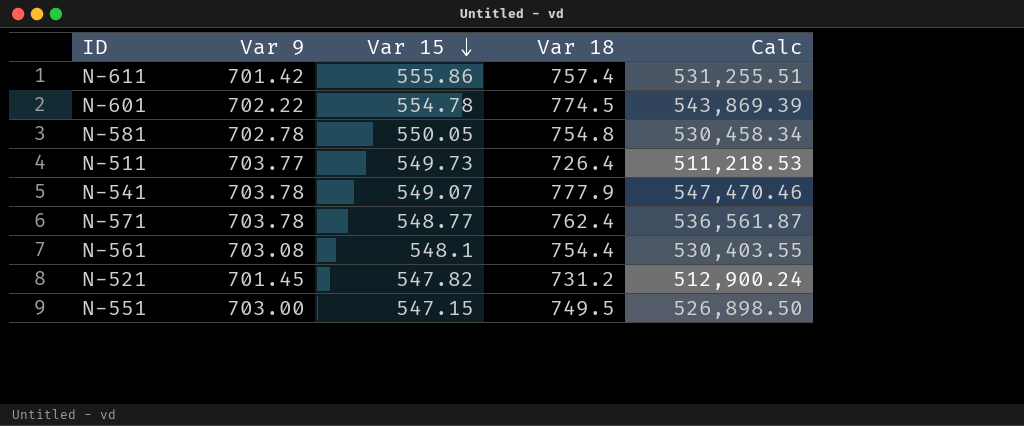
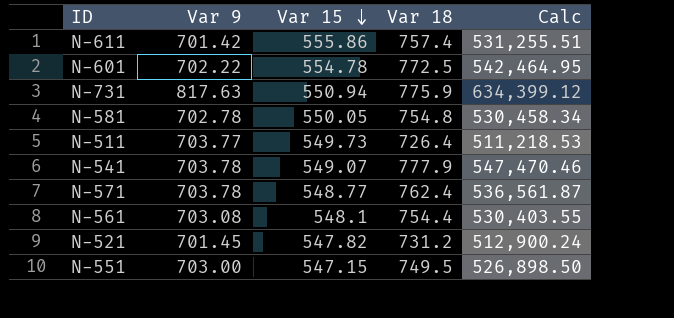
N-601 | Var 18: 774.5 -> 772.5
N-601 | Calc: 543,869.39 -> 542,464.95
row N-731: none -> 817.63 | 550.94 | 775.9 | 634,399.12

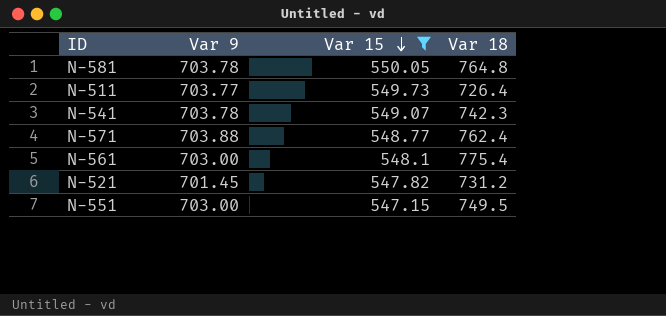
filter: none -> Var 15 <= 550.05
column Calc | formula: [Var 9] * [Var 18] -> none
N-581 | Var 9: 702.78 -> 703.78
N-581 | Var 18: 754.8 -> 764.8
N-541 | Var 18: 777.9 -> 742.3
N-571 | Var 9: 703.78 -> 703.88
N-561 | Var 9: 703.08 -> 703.00
N-561 | Var 18: 754.4 -> 775.4

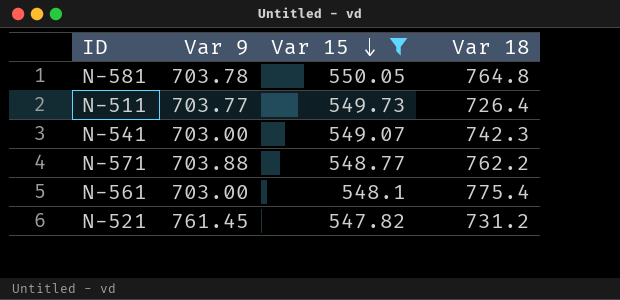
row N-551: 703.00 | 547.15 | 749.5 -> none
N-541 | Var 9: 703.78 -> 703.00
N-571 | Var 18: 762.4 -> 762.2
N-521 | Var 9: 701.45 -> 761.45

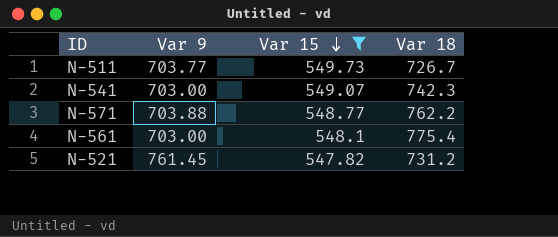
row N-581: 703.78 | 550.05 | 764.8 -> none
N-511 | Var 18: 726.4 -> 726.7

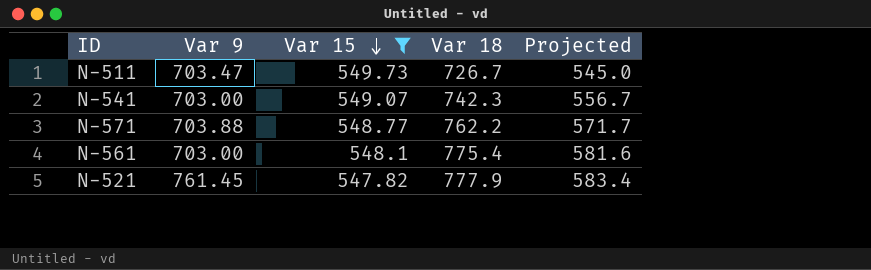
column Projected | formula: none -> [Var 18] * 0.75
N-511 | Var 9: 703.77 -> 703.47
N-521 | Var 18: 731.2 -> 777.9

